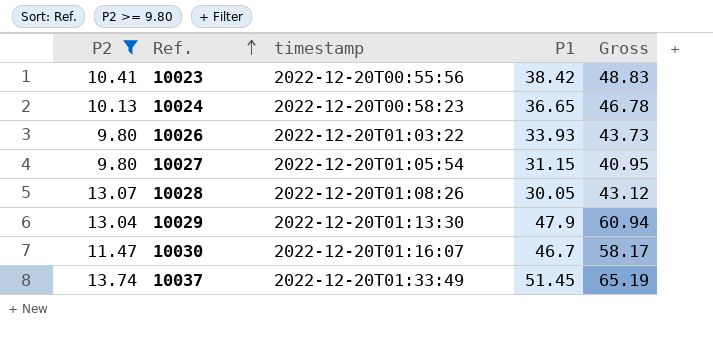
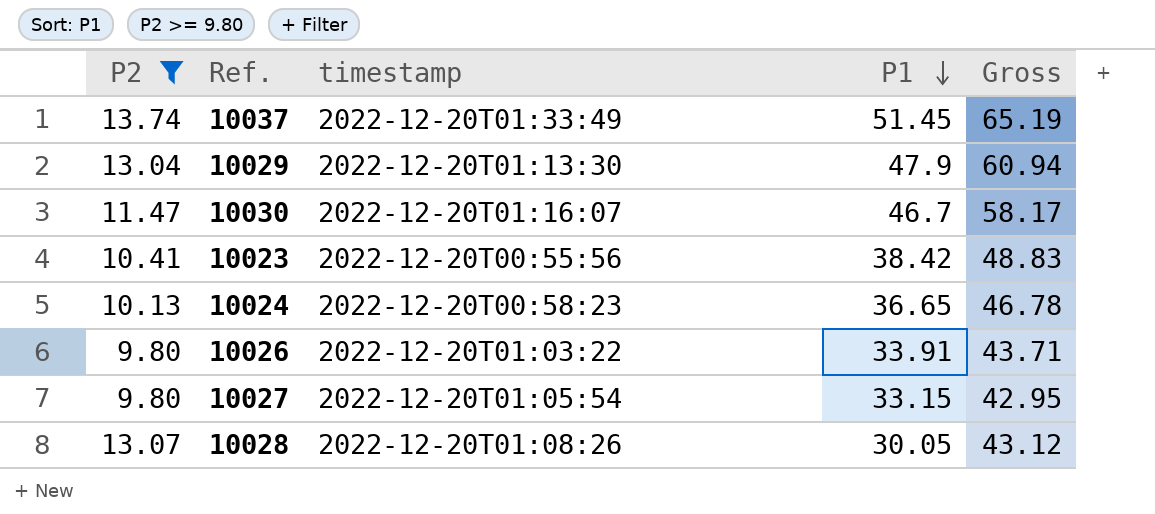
row order: Ref. ascending -> P1 descending
10026 | P1: 33.93 -> 33.91
10026 | Gross: 43.73 -> 43.71
10027 | P1: 31.15 -> 33.15
10027 | Gross: 40.95 -> 42.95

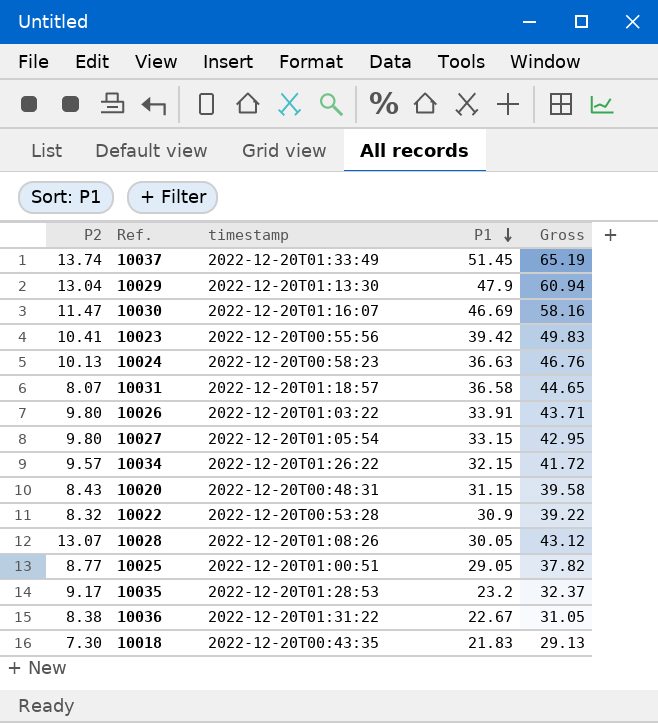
filter: P2 >= 9.80 -> none
10030 | P1: 46.7 -> 46.69
10030 | Gross: 58.17 -> 58.16
10023 | P1: 38.42 -> 39.42
10023 | Gross: 48.83 -> 49.83
10024 | P1: 36.65 -> 36.63
10024 | Gross: 46.78 -> 46.76

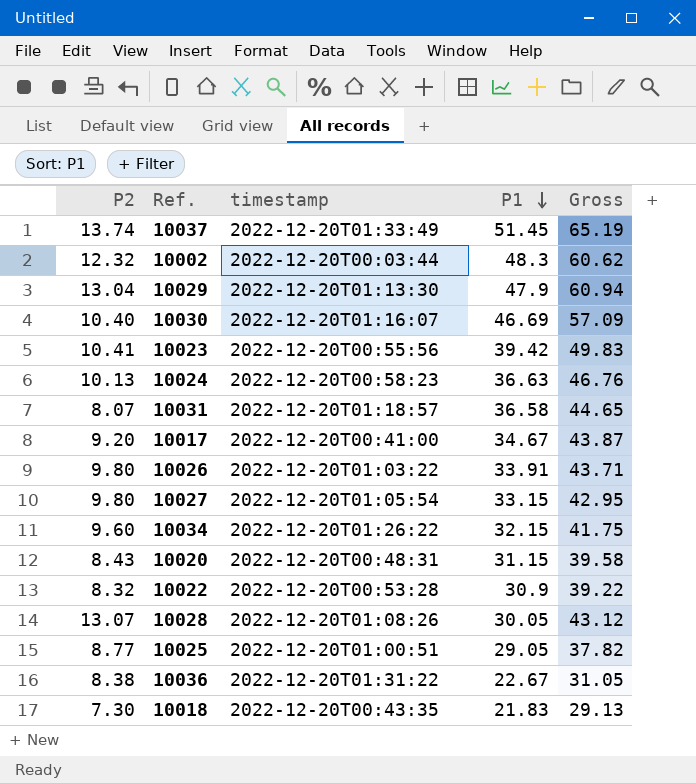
row 10035: 9.17 | 2022-12-20T01:28:53 | 23.2 | 32.37 -> none
row 10002: none -> 12.32 | 2022-12-20T00:03:44 | 48.3 | 60.62
10030 | P2: 11.47 -> 10.40
10030 | Gross: 58.16 -> 57.09
row 10017: none -> 9.20 | 2022-12-20T00:41:00 | 34.67 | 43.87
10034 | P2: 9.57 -> 9.60
10034 | Gross: 41.72 -> 41.75

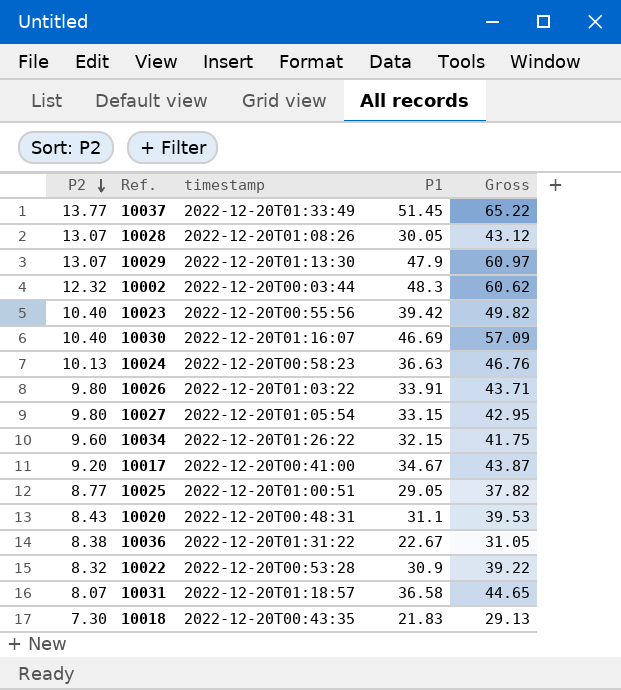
row order: P1 descending -> P2 descending
10037 | P2: 13.74 -> 13.77
10037 | Gross: 65.19 -> 65.22
10029 | P2: 13.04 -> 13.07
10029 | Gross: 60.94 -> 60.97
10023 | P2: 10.41 -> 10.40
10023 | Gross: 49.83 -> 49.82
10020 | P1: 31.15 -> 31.1
10020 | Gross: 39.58 -> 39.53

